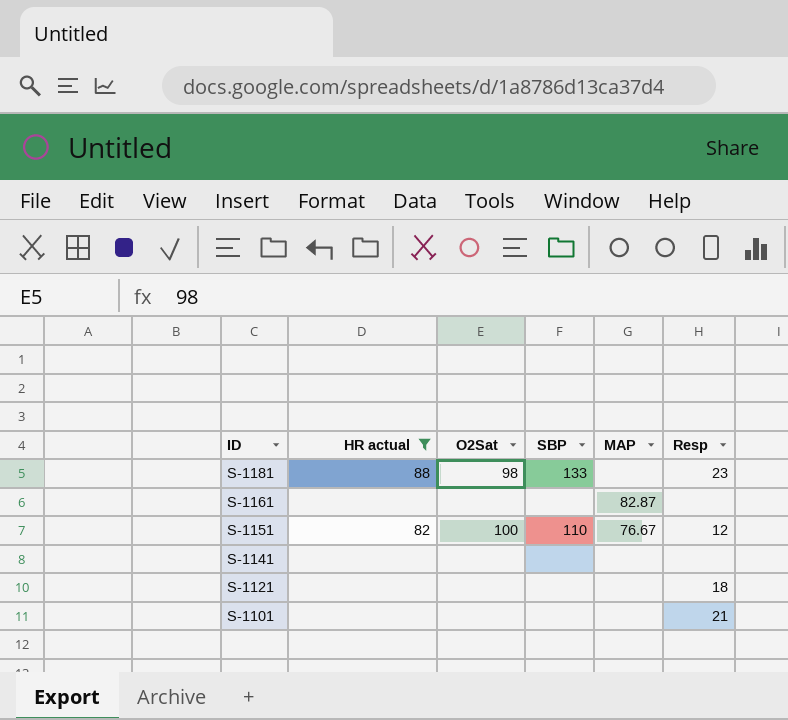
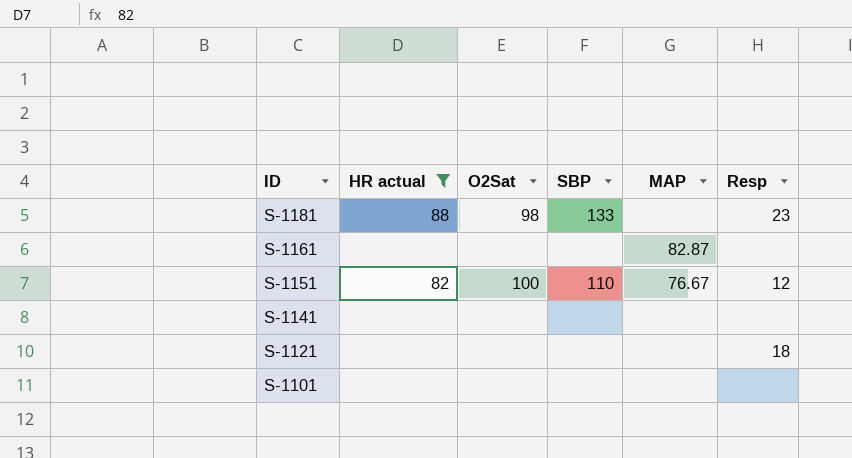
S-1101 | Resp: 21 -> none

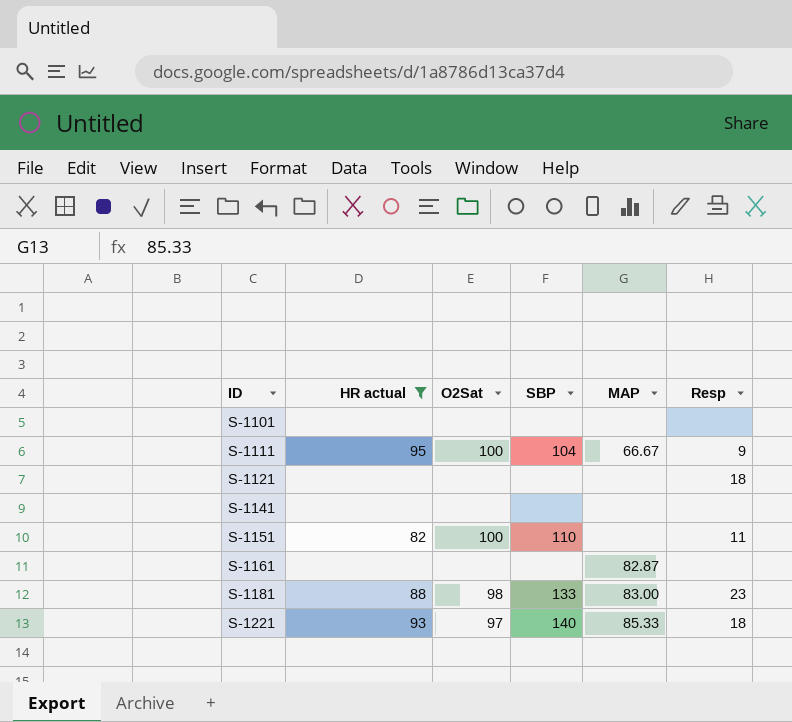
row order: ID descending -> ID ascending
row S-1111: none -> 95 | 100 | 104 | 66.67 | 9
S-1151 | MAP: 76.67 -> none
S-1151 | Resp: 12 -> 11
S-1181 | MAP: none -> 83.00
row S-1221: none -> 93 | 97 | 140 | 85.33 | 18

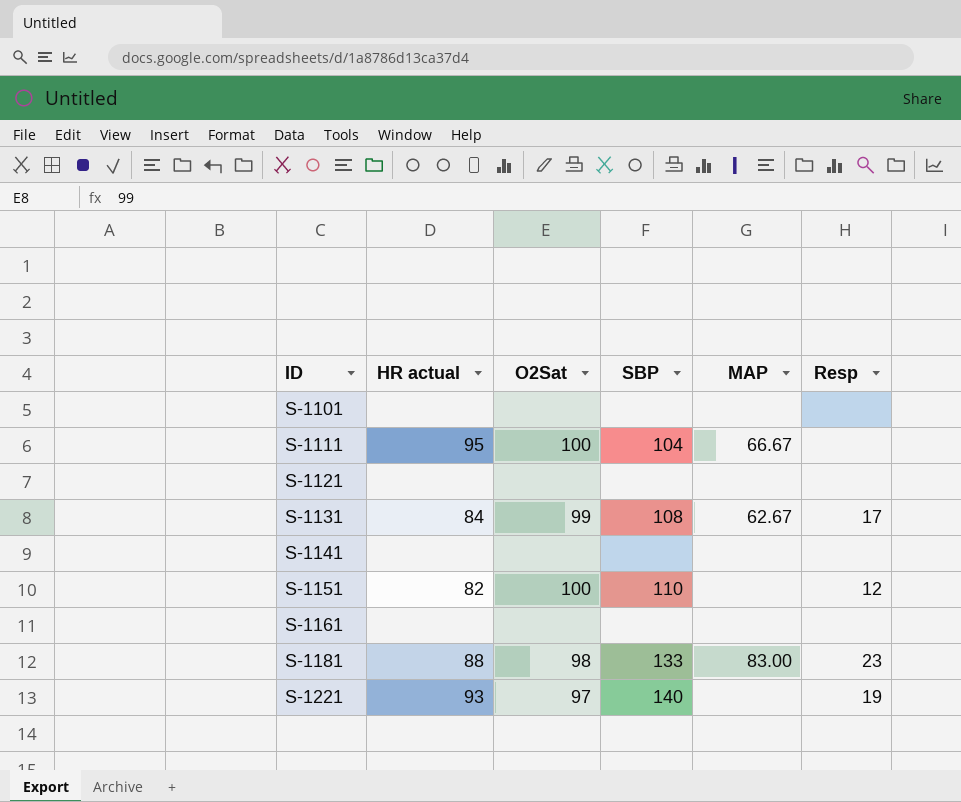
filter: HR actual != 84 -> none
S-1111 | Resp: 9 -> none
S-1121 | Resp: 18 -> none
S-1151 | Resp: 11 -> 12
S-1161 | MAP: 82.87 -> none
S-1221 | MAP: 85.33 -> none
S-1221 | Resp: 18 -> 19

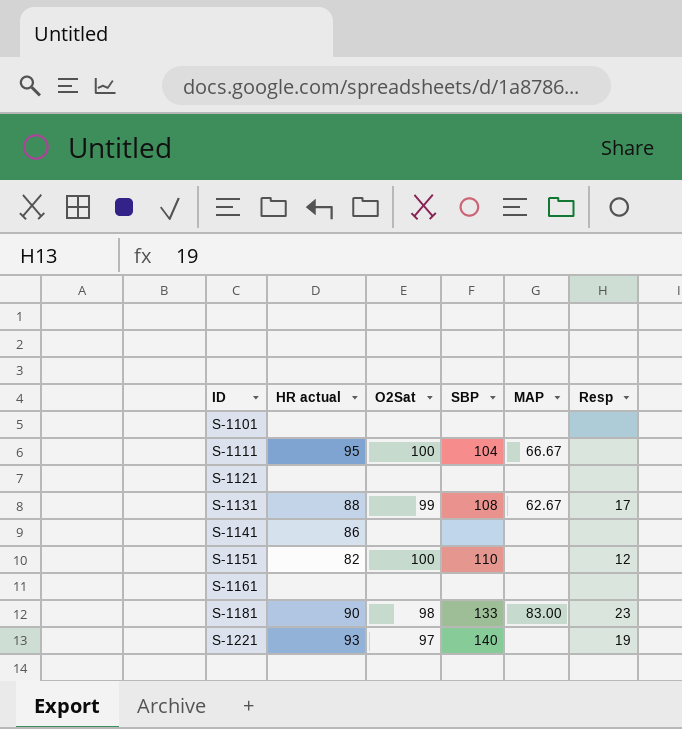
S-1131 | HR actual: 84 -> 88
S-1141 | HR actual: none -> 86
S-1181 | HR actual: 88 -> 90

